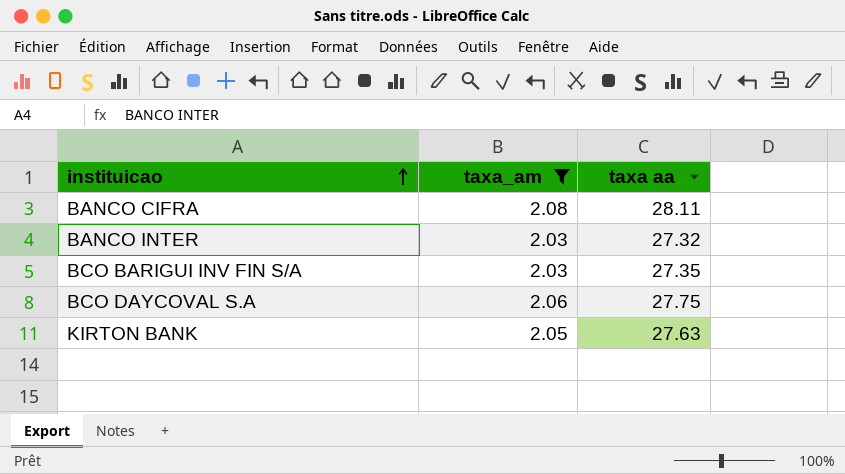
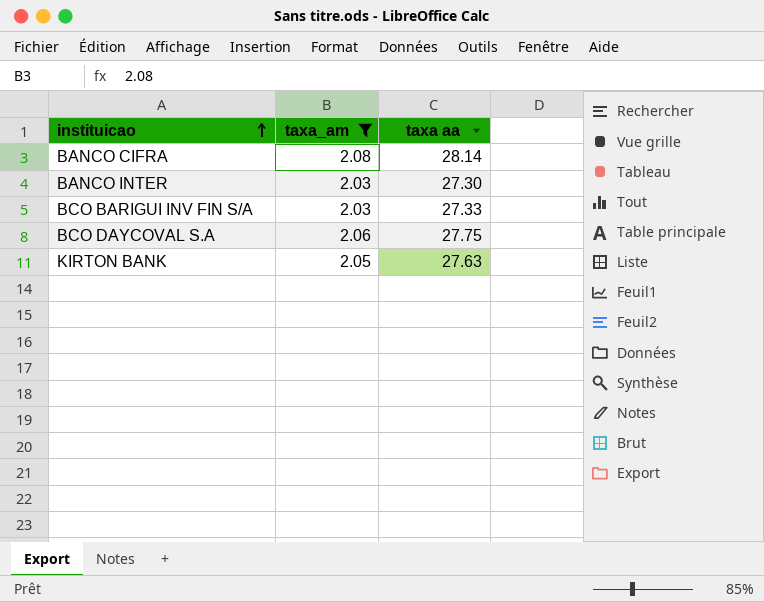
BANCO CIFRA | taxa aa: 28.11 -> 28.14
BANCO INTER | taxa aa: 27.32 -> 27.30
BCO BARIGUI INV FIN S/A | taxa aa: 27.35 -> 27.33

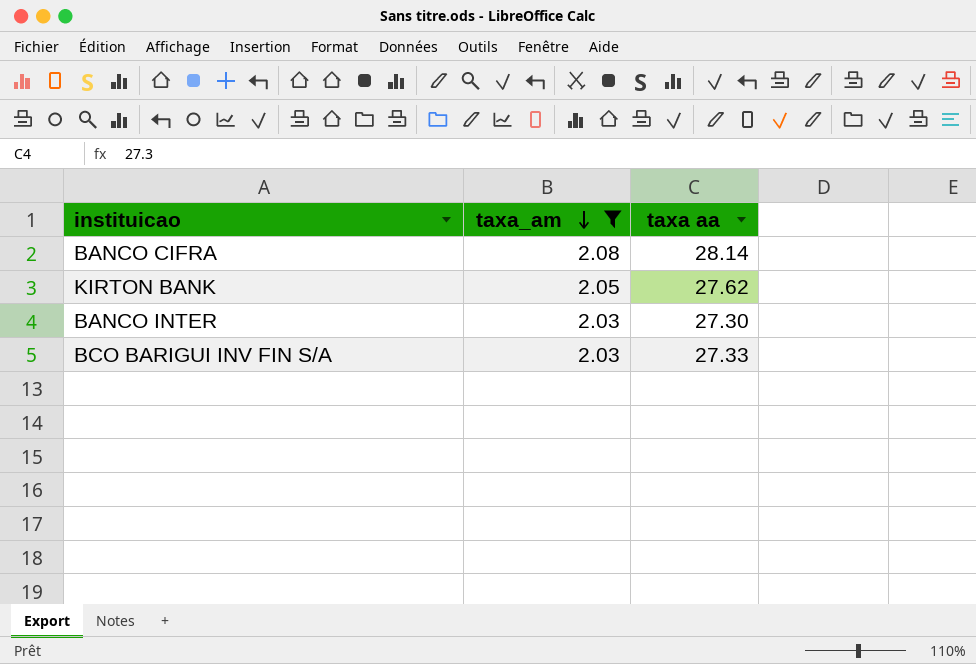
row order: instituicao ascending -> taxa_am descending
row BCO DAYCOVAL S.A: 2.06 | 27.75 -> none
KIRTON BANK | taxa aa: 27.63 -> 27.62

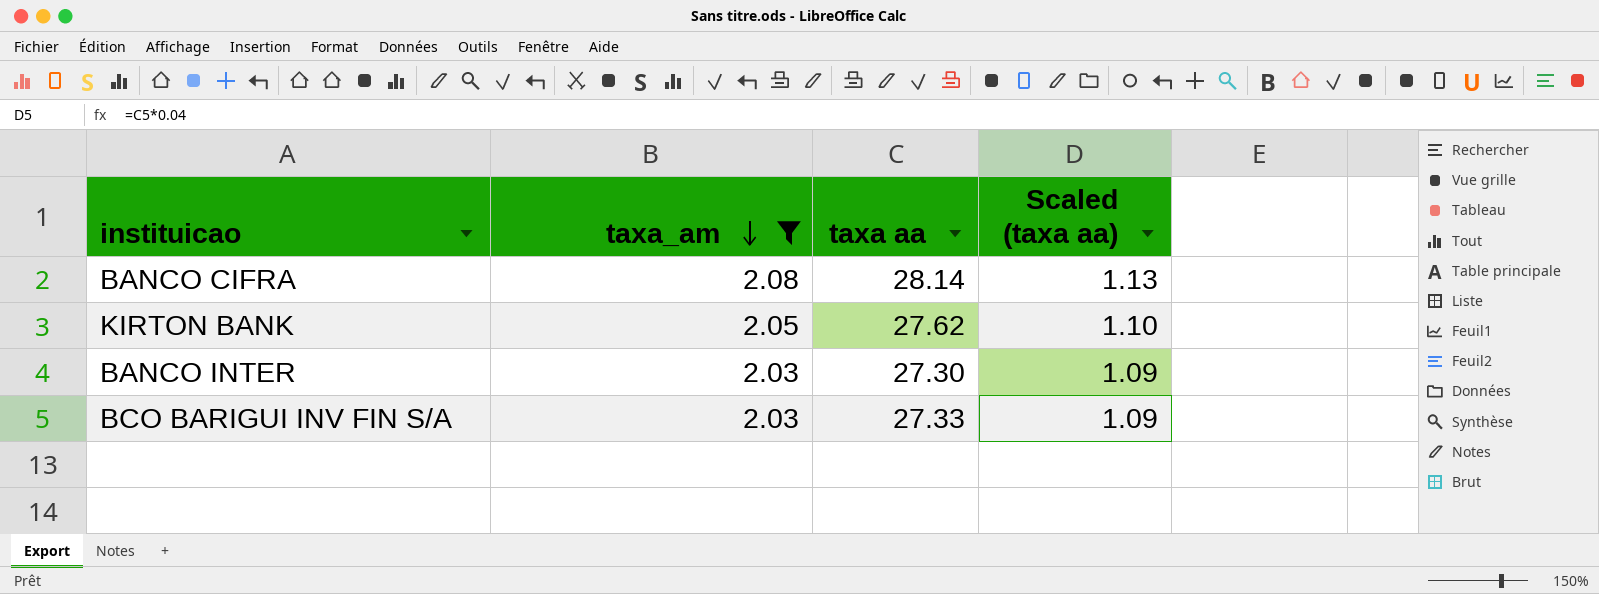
column Scaled (taxa aa) | formula: none -> [taxa aa] * 0.04

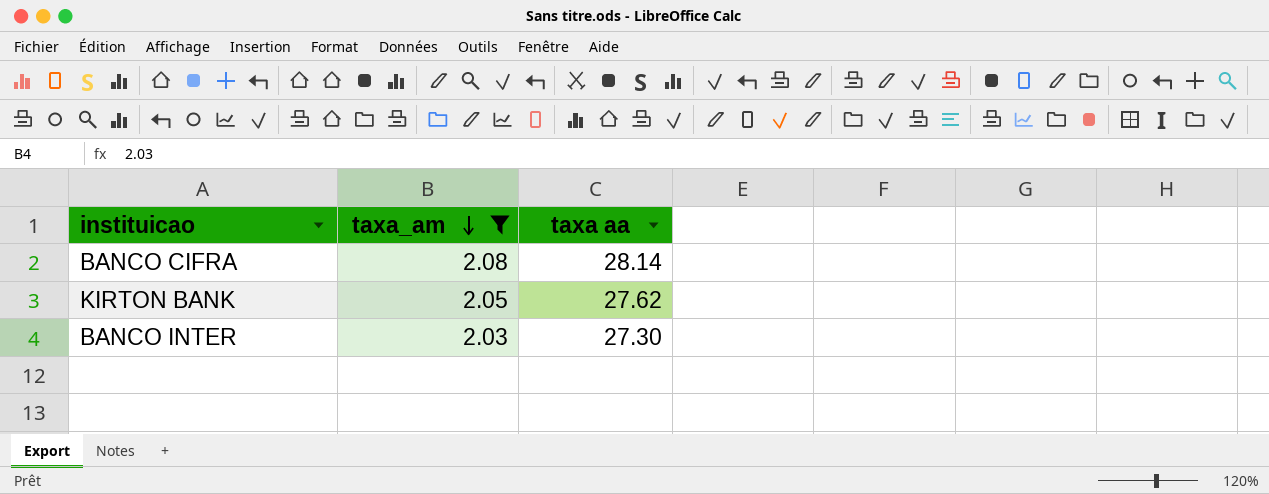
column Scaled (taxa aa) | formula: [taxa aa] * 0.04 -> none
row BCO BARIGUI INV FIN S/A: 2.03 | 27.33 | 1.09 -> none

